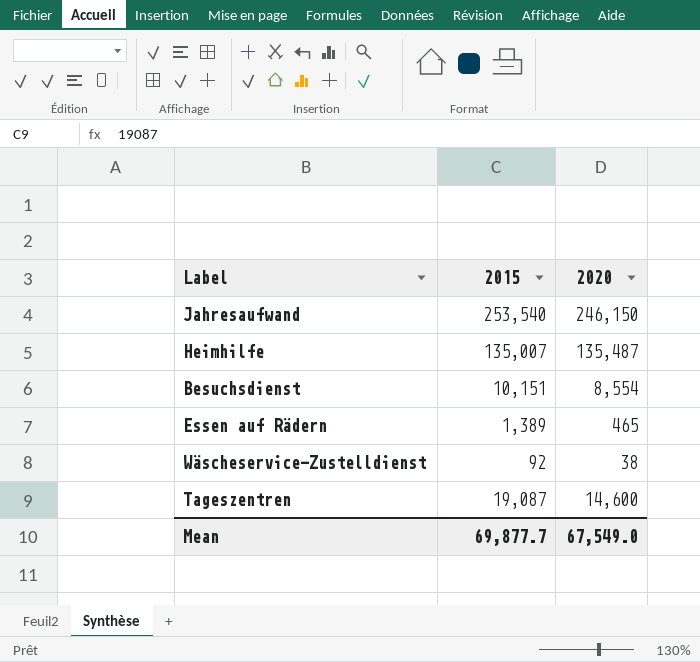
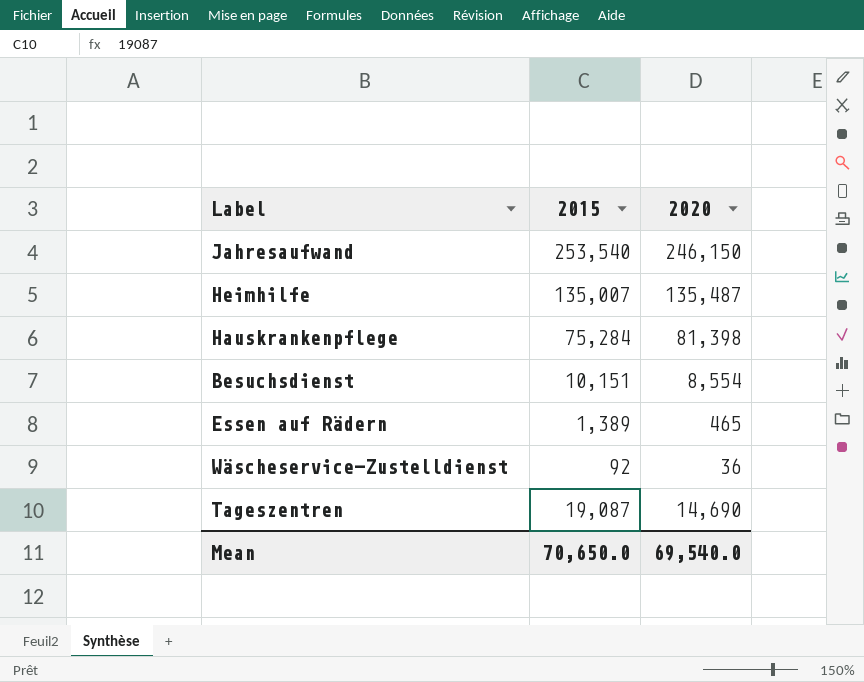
row Hauskrankenpflege: none -> 75,284 | 81,398
Wäscheservice-Zustelldienst | 2020: 38 -> 36
Tageszentren | 2020: 14,600 -> 14,690
Mean | 2015: 69,877.7 -> 70,650.0
Mean | 2020: 67,549.0 -> 69,540.0

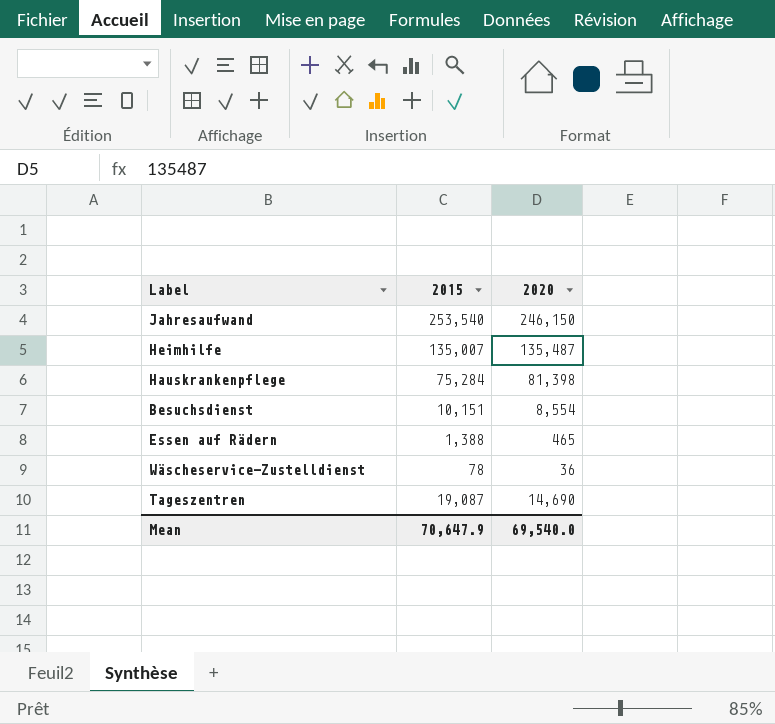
Essen auf Rädern | 2015: 1,389 -> 1,388
Wäscheservice-Zustelldienst | 2015: 92 -> 78
Mean | 2015: 70,650.0 -> 70,647.9

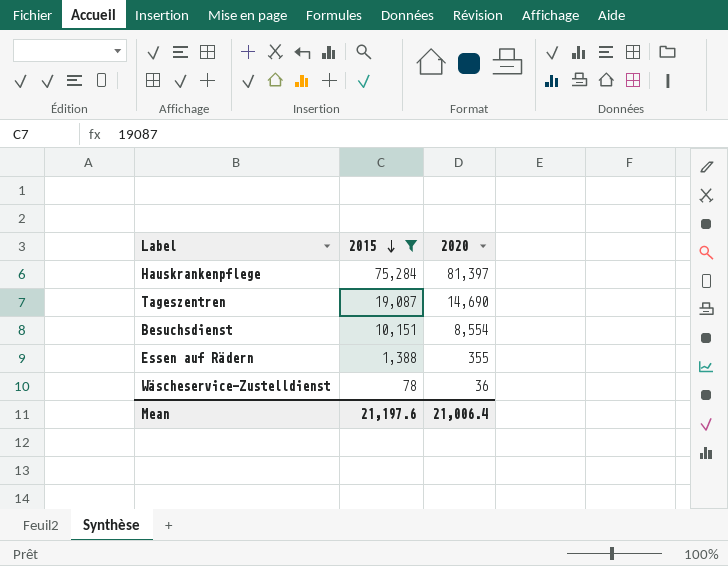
filter: none -> 2015 <= 75,284
row order: none -> 2015 descending
Hauskrankenpflege | 2020: 81,398 -> 81,397
Essen auf Rädern | 2020: 465 -> 355
Mean | 2015: 70,647.9 -> 21,197.6
Mean | 2020: 69,540.0 -> 21,006.4

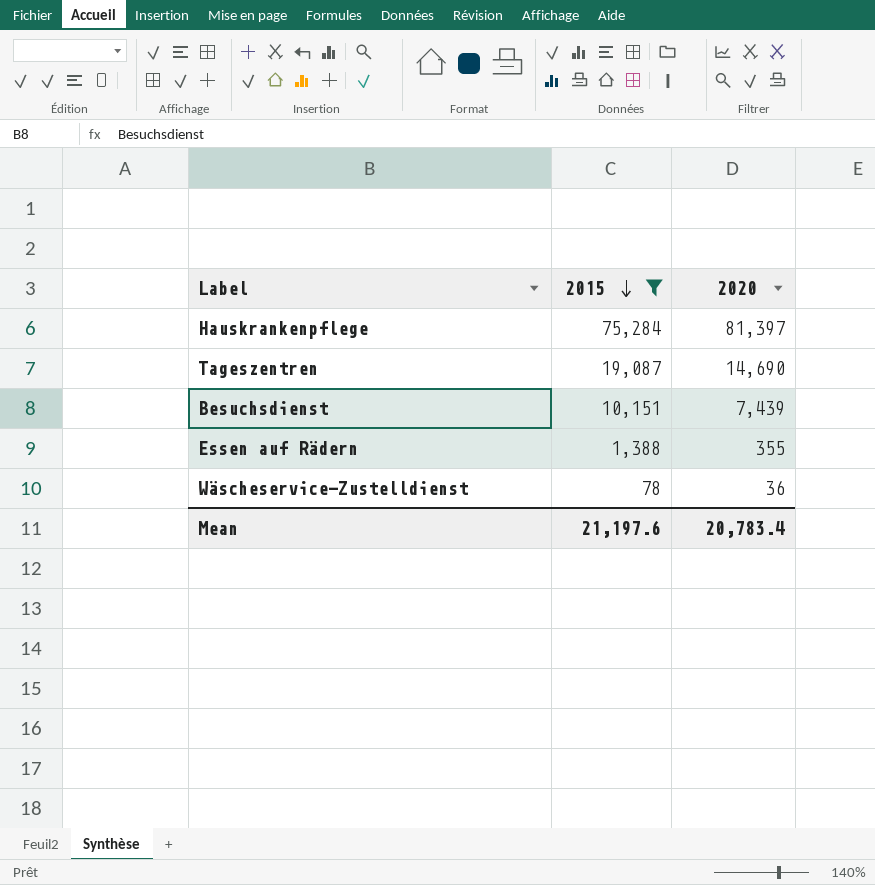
Besuchsdienst | 2020: 8,554 -> 7,439
Mean | 2020: 21,006.4 -> 20,783.4

